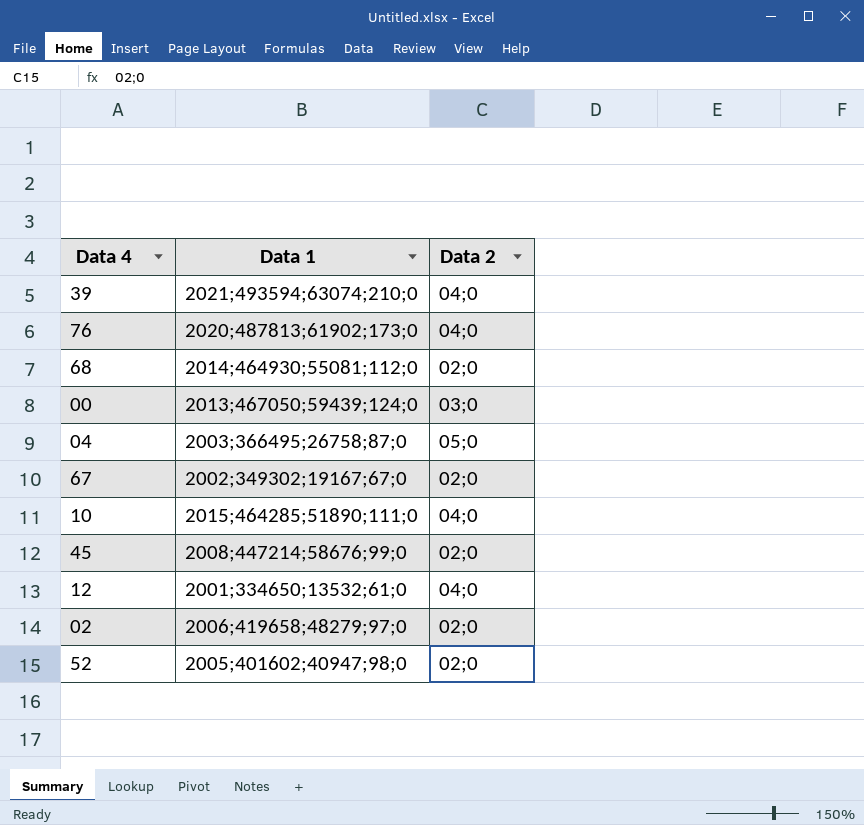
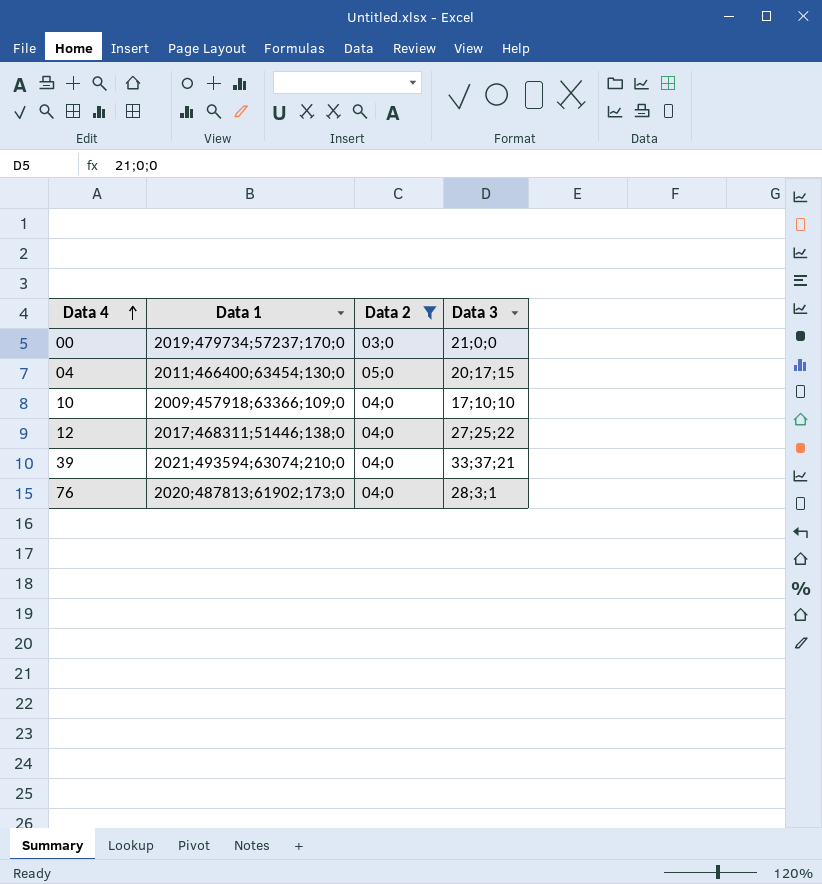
filter: none -> Data 2 != 02;0
row order: none -> Data 4 ascending
column Data 3 | position: none -> 4
00 | Data 1: 2013;467050;59439;124;0 -> 2019;479734;57237;170;0
04 | Data 1: 2003;366495;26758;87;0 -> 2011;466400;63454;130;0
10 | Data 1: 2015;464285;51890;111;0 -> 2009;457918;63366;109;0
12 | Data 1: 2001;334650;13532;61;0 -> 2017;468311;51446;138;0

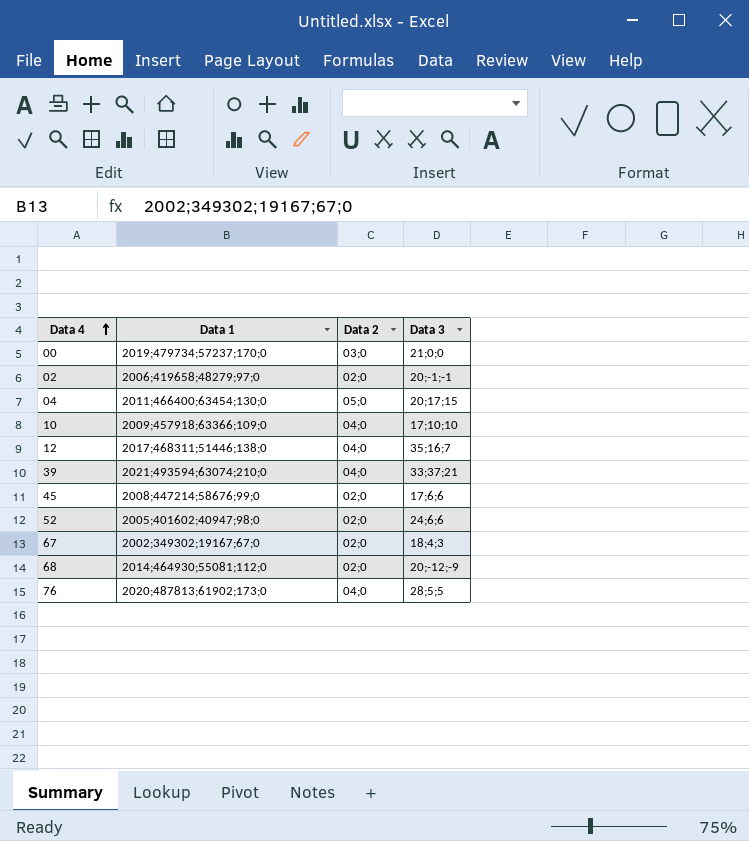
filter: Data 2 != 02;0 -> none
12 | Data 3: 27;25;22 -> 35;16;7
76 | Data 3: 28;3;1 -> 28;5;5

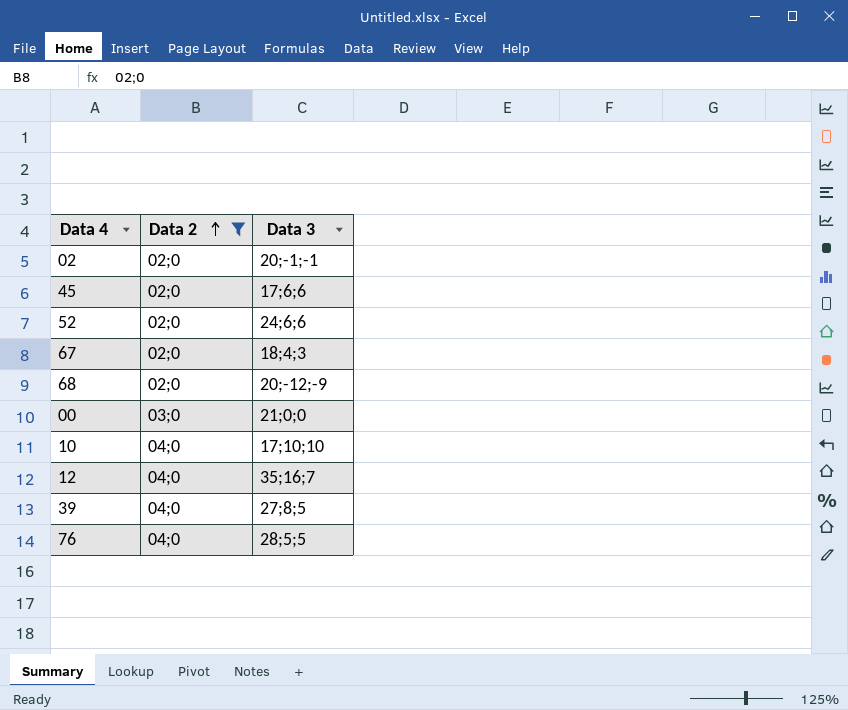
filter: none -> Data 2 != 05;0
row order: Data 4 ascending -> Data 2 ascending
column Data 1 | position: 2 -> none
39 | Data 3: 33;37;21 -> 27;8;5

